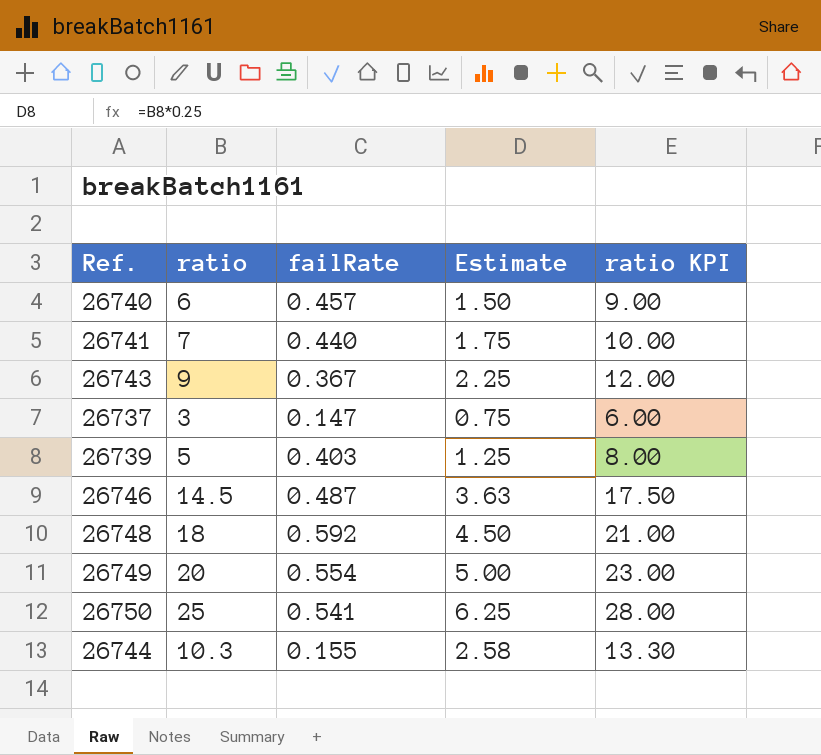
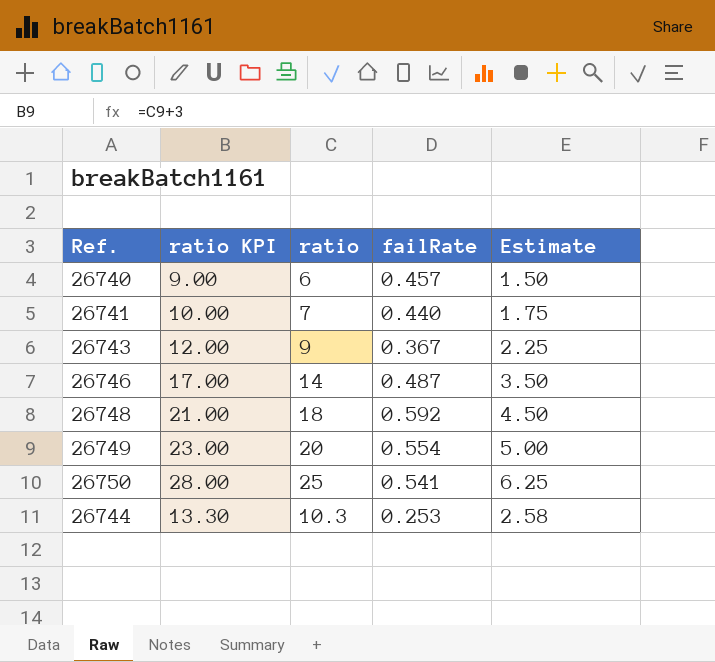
column ratio KPI | position: 5 -> 2
row 26737: 3 | 0.147 | 0.75 | 6.00 -> none
row 26739: 5 | 0.403 | 1.25 | 8.00 -> none
26746 | ratio KPI: 17.50 -> 17.00
26746 | ratio: 14.5 -> 14
26746 | Estimate: 3.63 -> 3.50
26744 | failRate: 0.155 -> 0.253

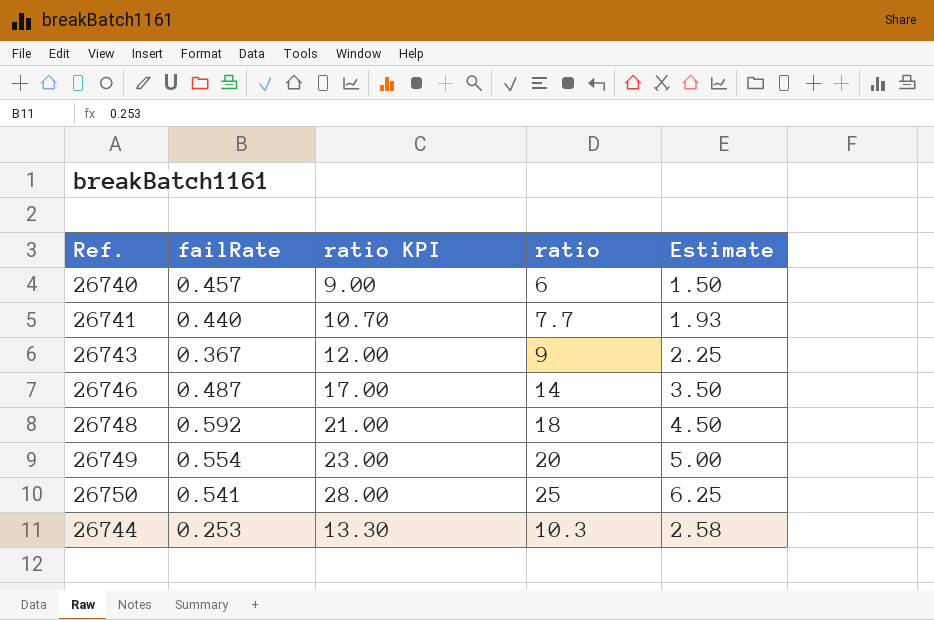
column failRate | position: 4 -> 2
26741 | ratio KPI: 10.00 -> 10.70
26741 | ratio: 7 -> 7.7
26741 | Estimate: 1.75 -> 1.93

